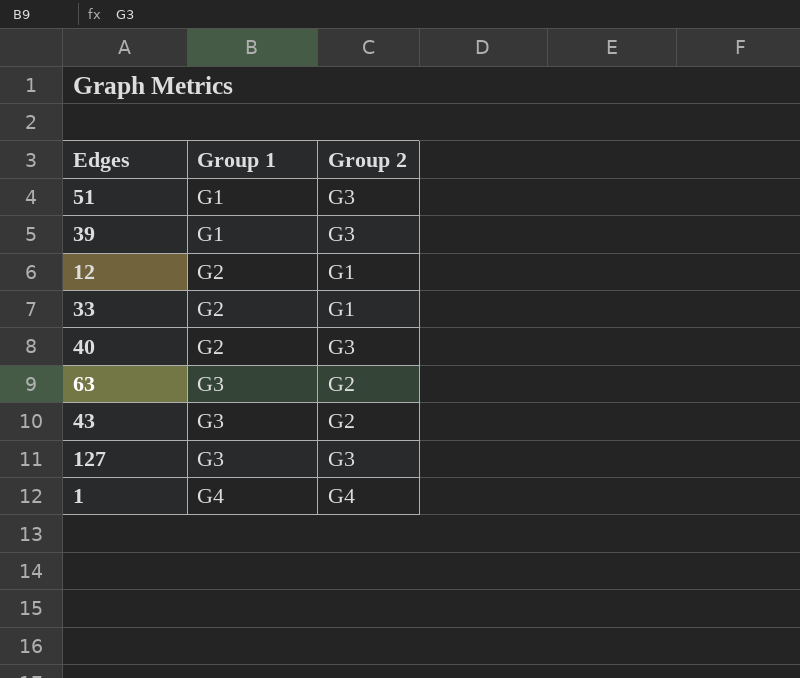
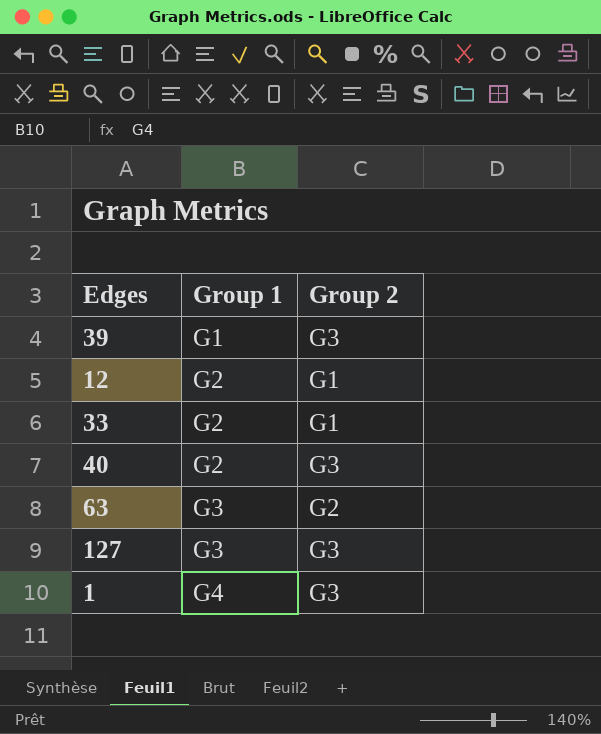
row 51: G1 | G3 -> none
row 43: G3 | G2 -> none
1 | Group 2: G4 -> G3

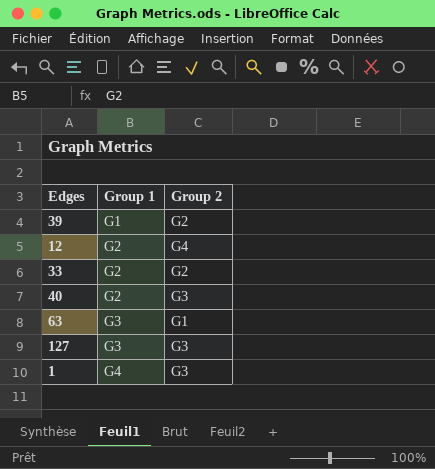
39 | Group 2: G3 -> G2
12 | Group 2: G1 -> G4
33 | Group 2: G1 -> G2
63 | Group 2: G2 -> G1

